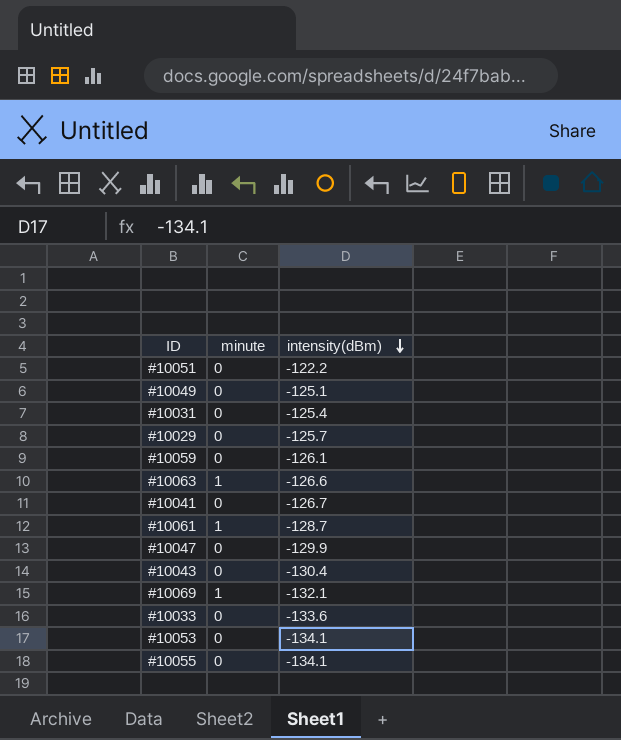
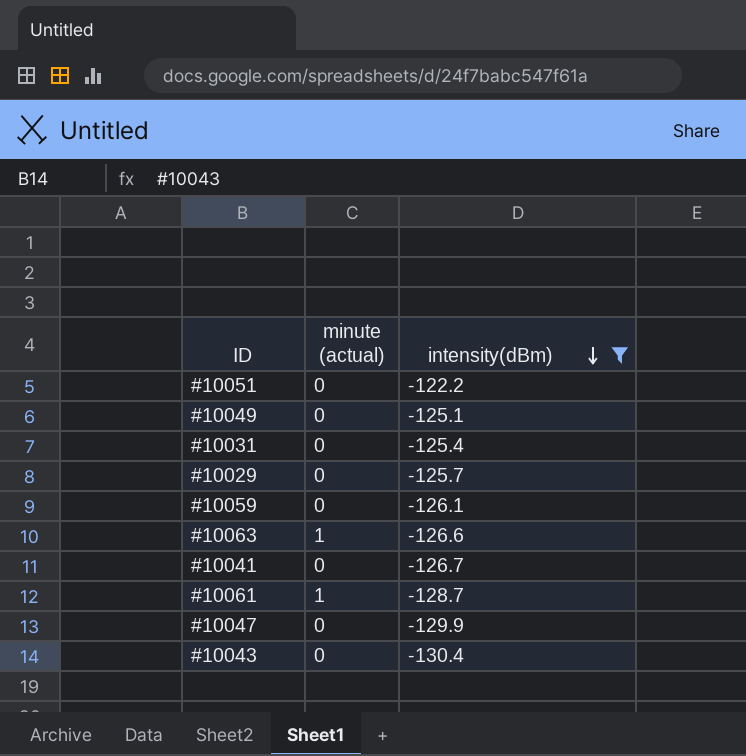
filter: none -> intensity(dBm) >= -130.4
column name: minute -> minute (actual)

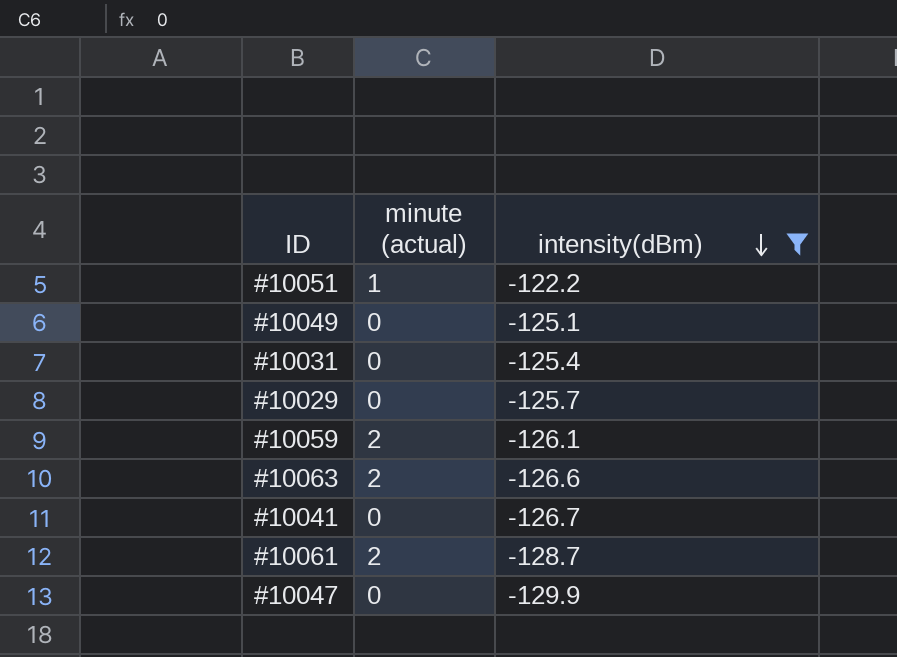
row #10043: 0 | -130.4 -> none
#10051 | minute (actual): 0 -> 1
#10059 | minute (actual): 0 -> 2
#10063 | minute (actual): 1 -> 2
#10061 | minute (actual): 1 -> 2

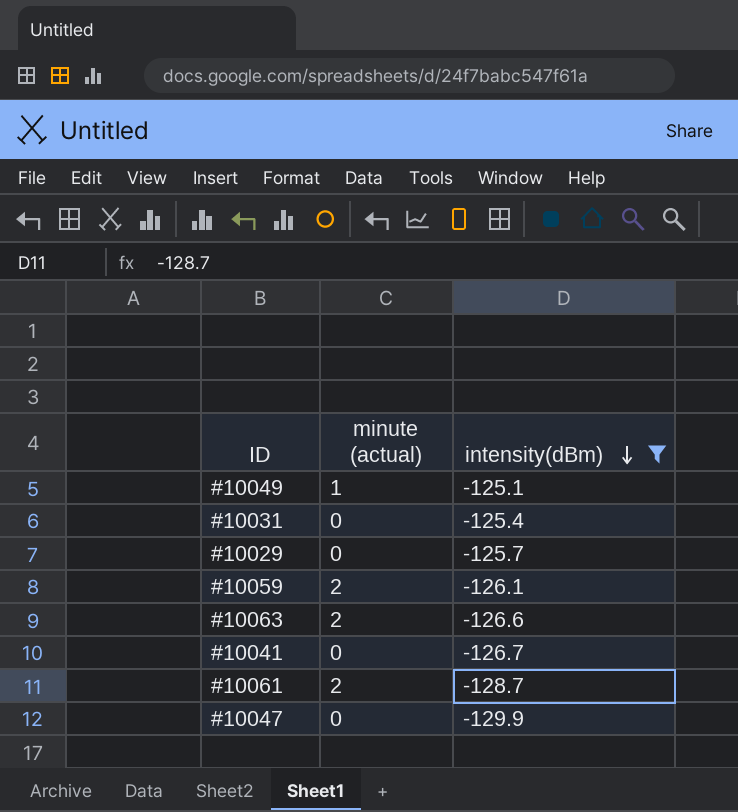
row #10051: 1 | -122.2 -> none
#10049 | minute (actual): 0 -> 1

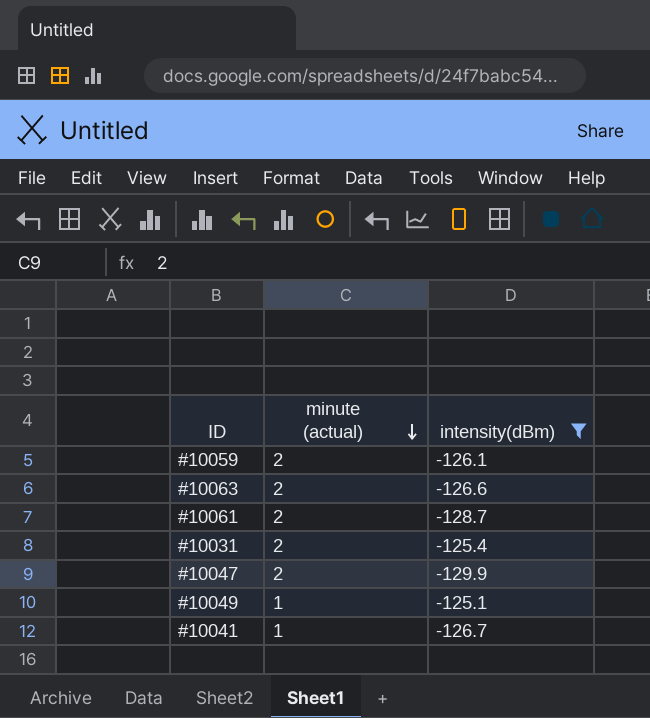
row order: intensity(dBm) descending -> minute (actual) descending
row #10029: 0 | -125.7 -> none
#10031 | minute (actual): 0 -> 2
#10047 | minute (actual): 0 -> 2
#10041 | minute (actual): 0 -> 1

